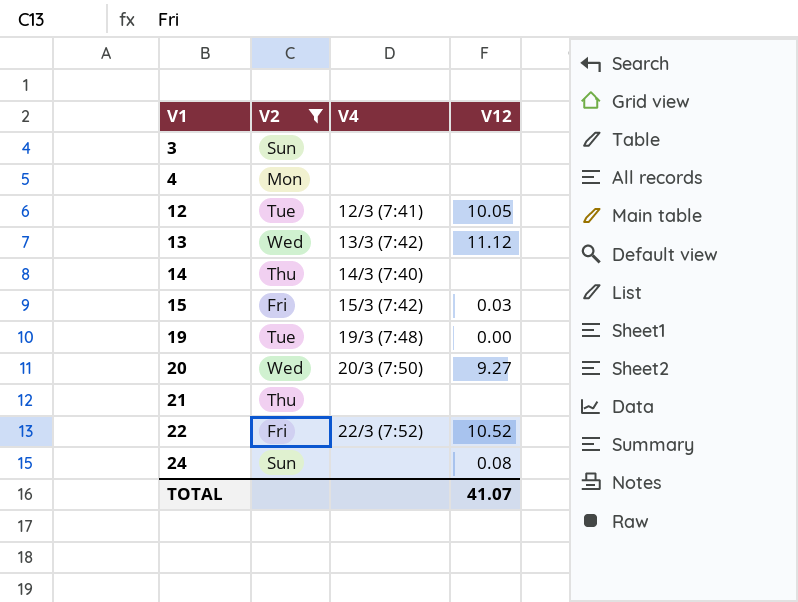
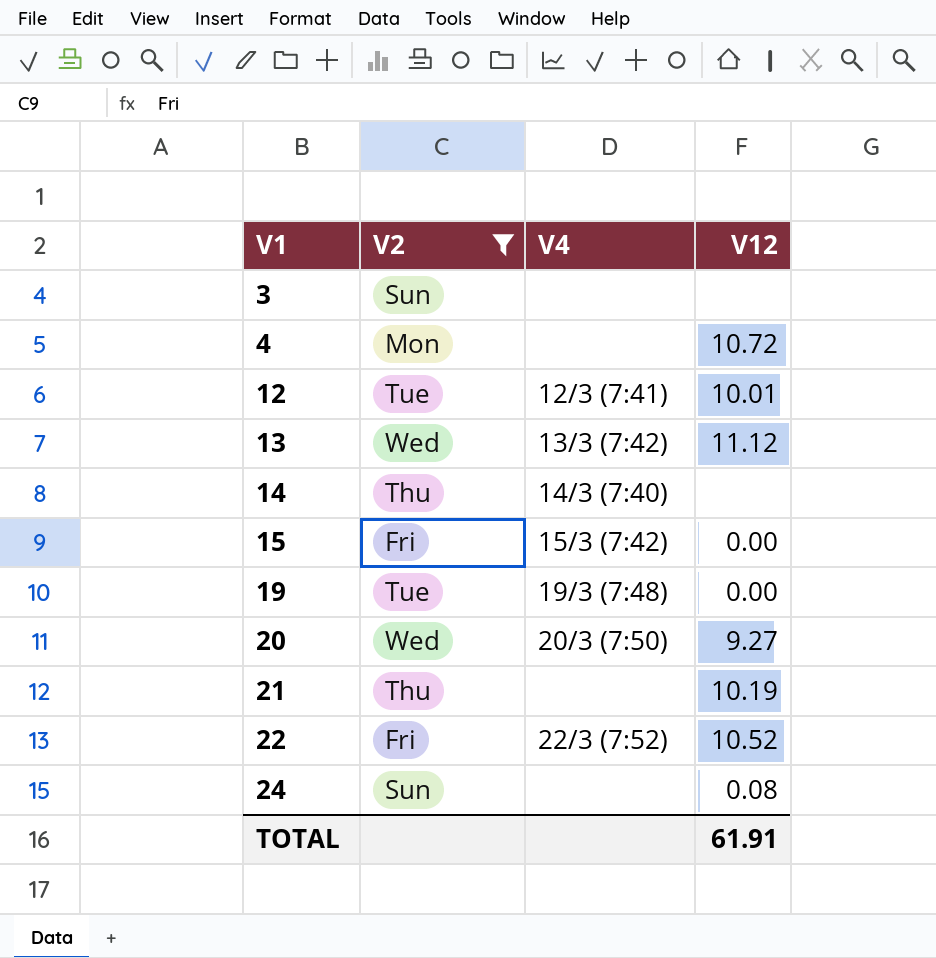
4 | V12: none -> 10.72
12 | V12: 10.05 -> 10.01
15 | V12: 0.03 -> 0.00
21 | V12: none -> 10.19
TOTAL | V12: 41.07 -> 61.91

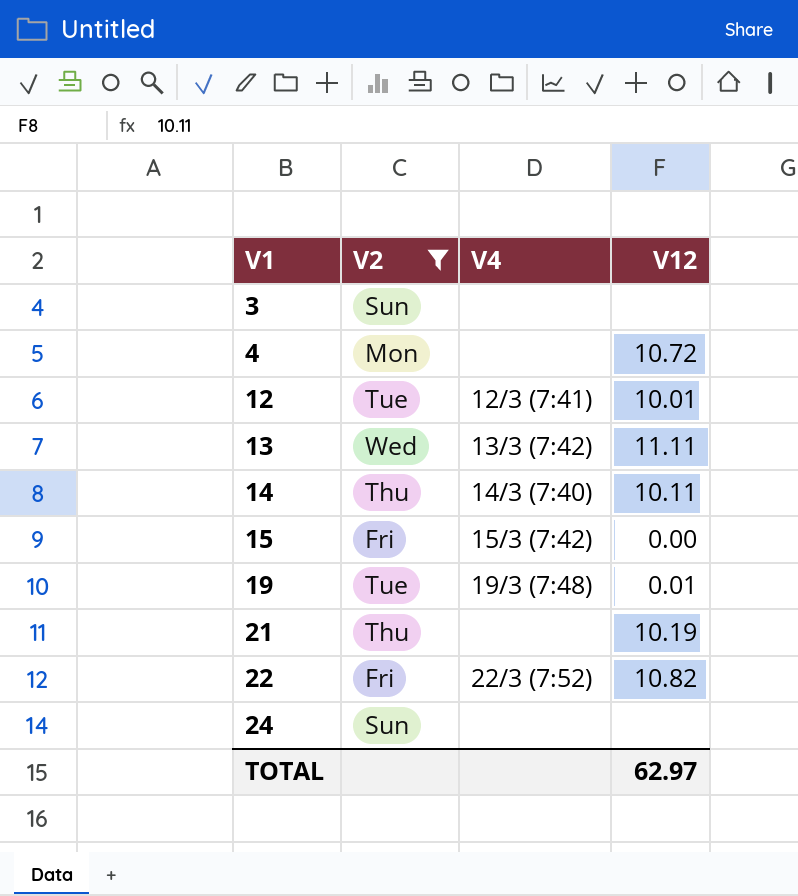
row 20: Wed | 20/3 (7:50) | 9.27 -> none
13 | V12: 11.12 -> 11.11
14 | V12: none -> 10.11
19 | V12: 0.00 -> 0.01
22 | V12: 10.52 -> 10.82
24 | V12: 0.08 -> none
TOTAL | V12: 61.91 -> 62.97

